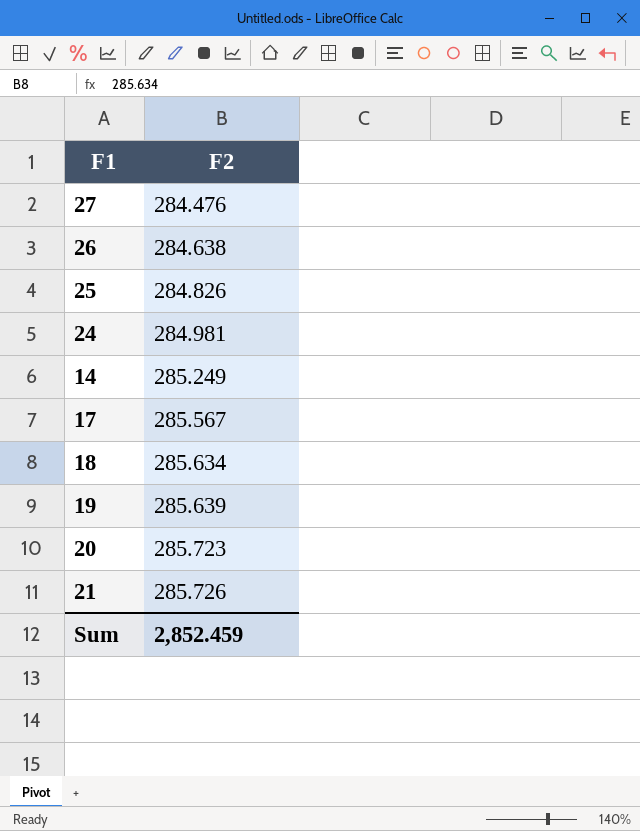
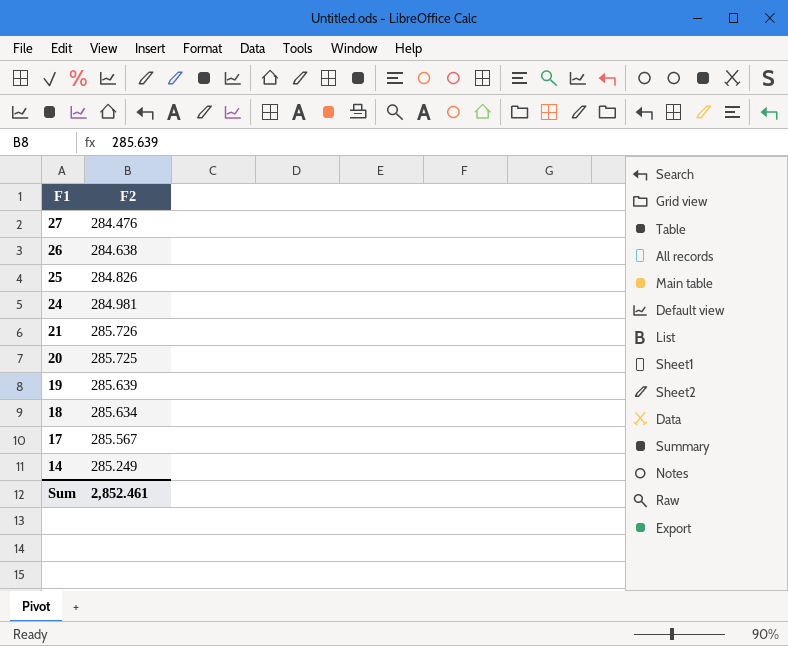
row order: F2 ascending -> F1 descending
20 | F2: 285.723 -> 285.725
Sum | F2: 2,852.459 -> 2,852.461

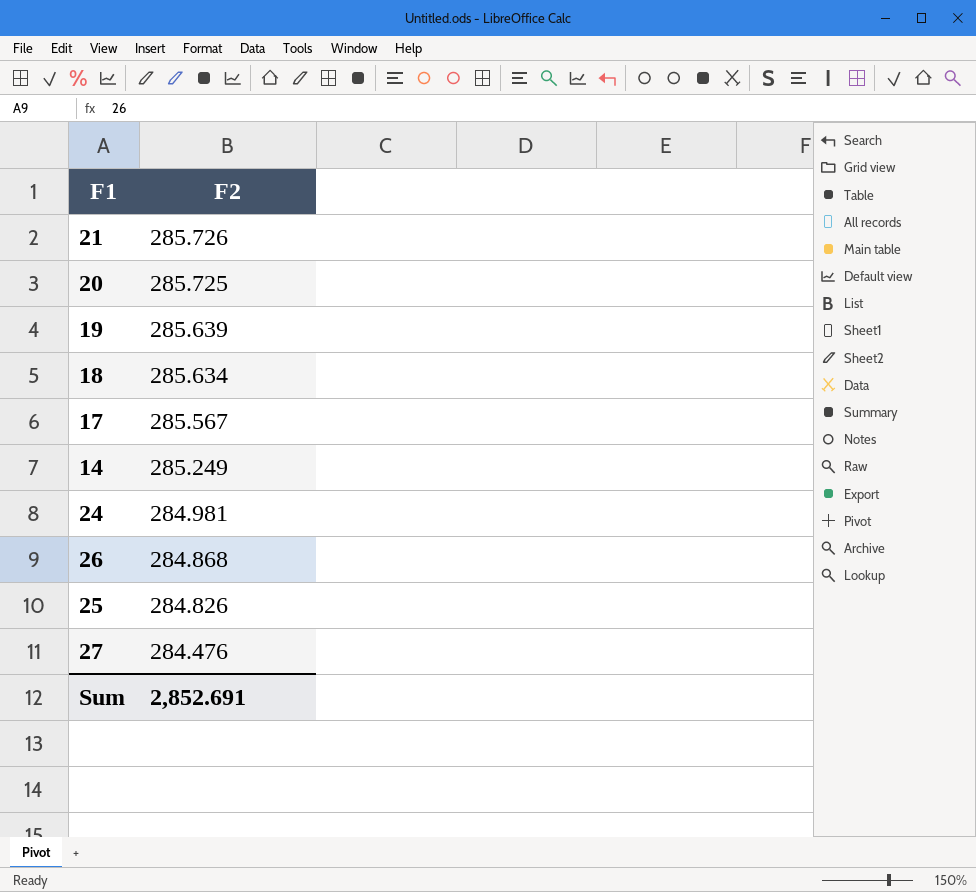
row order: F1 descending -> F2 descending
26 | F2: 284.638 -> 284.868
Sum | F2: 2,852.461 -> 2,852.691

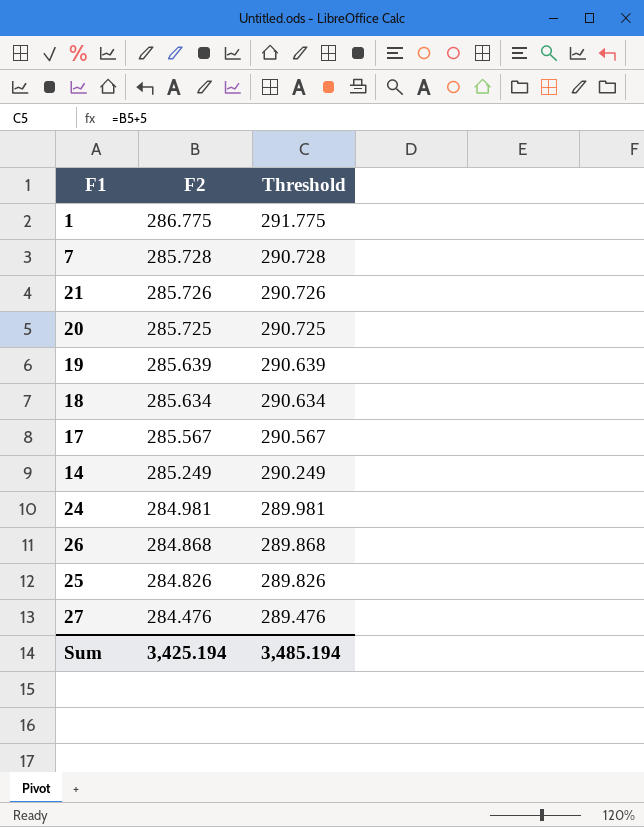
column Threshold | formula: none -> [F2] + 5
row 1: none -> 286.775 | 291.775
row 7: none -> 285.728 | 290.728
Sum | F2: 2,852.691 -> 3,425.194

